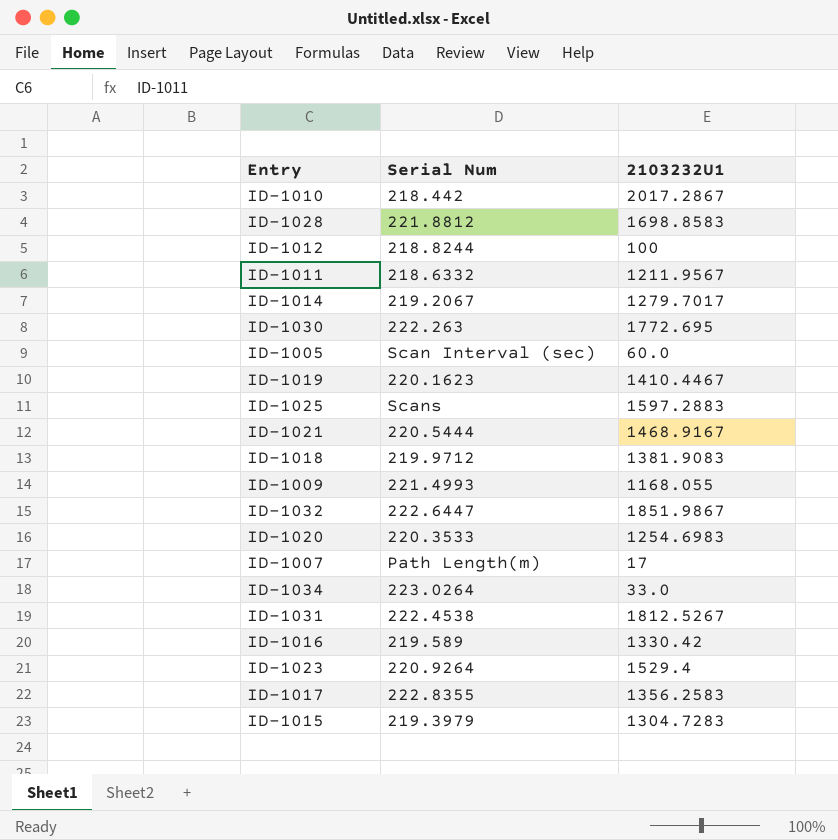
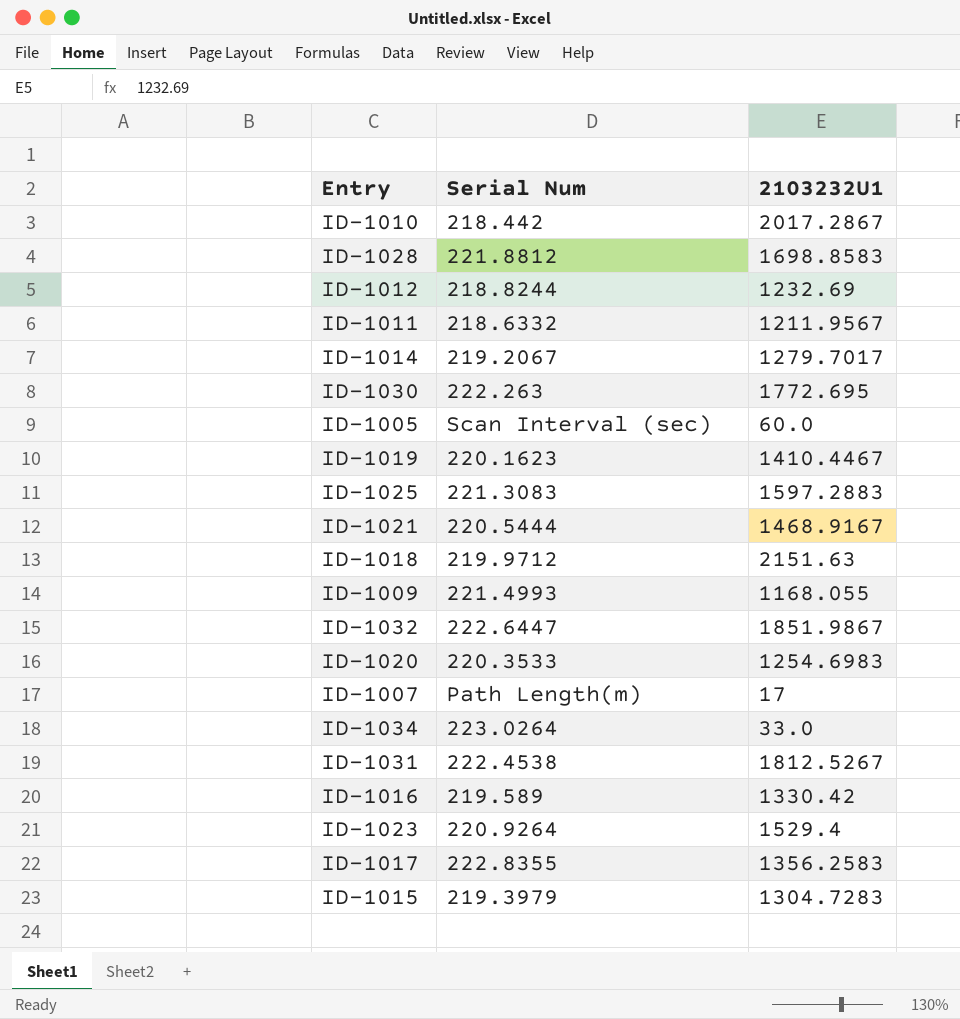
ID-1012 | 2103232U1: 100 -> 1232.69
ID-1025 | Serial Num: Scans -> 221.3083
ID-1018 | 2103232U1: 1381.9083 -> 2151.63

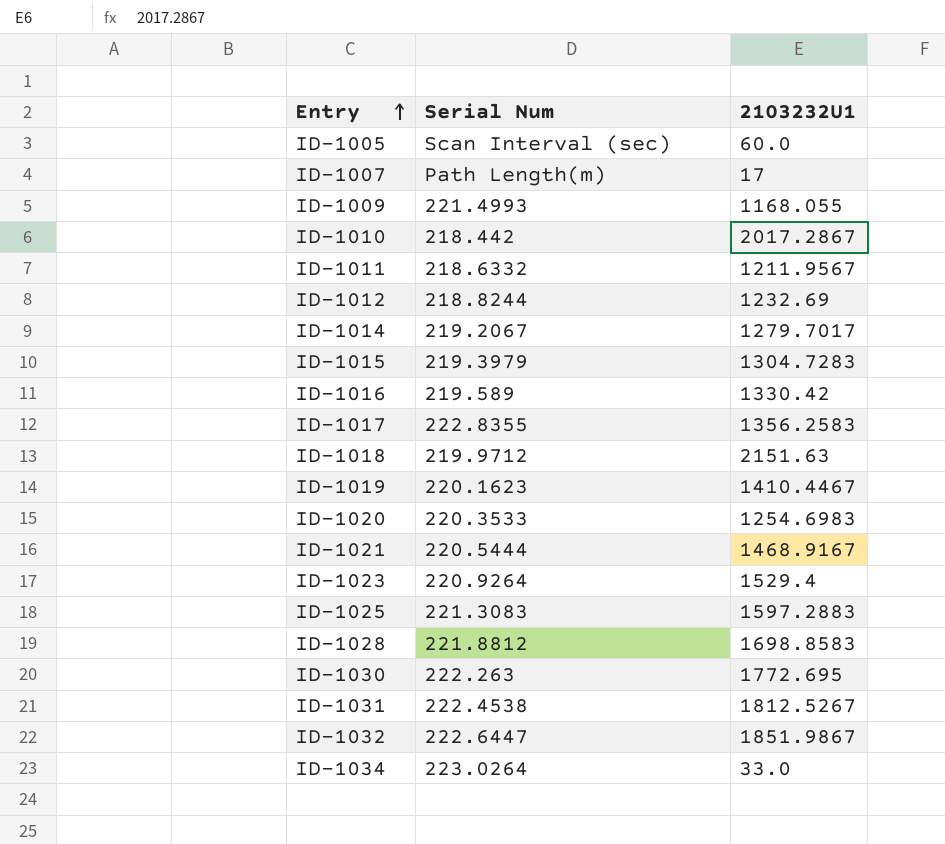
row order: none -> Entry ascending

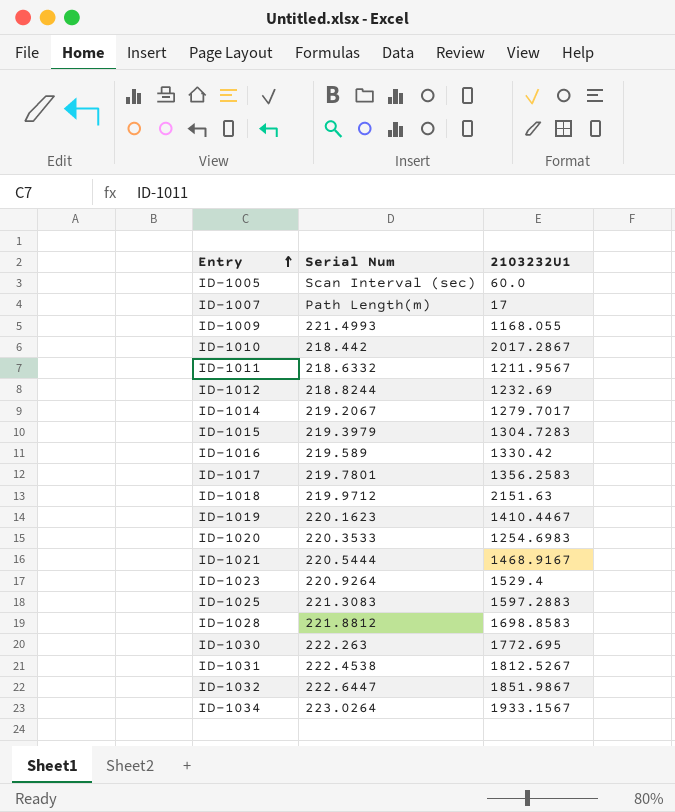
ID-1017 | Serial Num: 222.8355 -> 219.7801
ID-1034 | 2103232U1: 33.0 -> 1933.1567

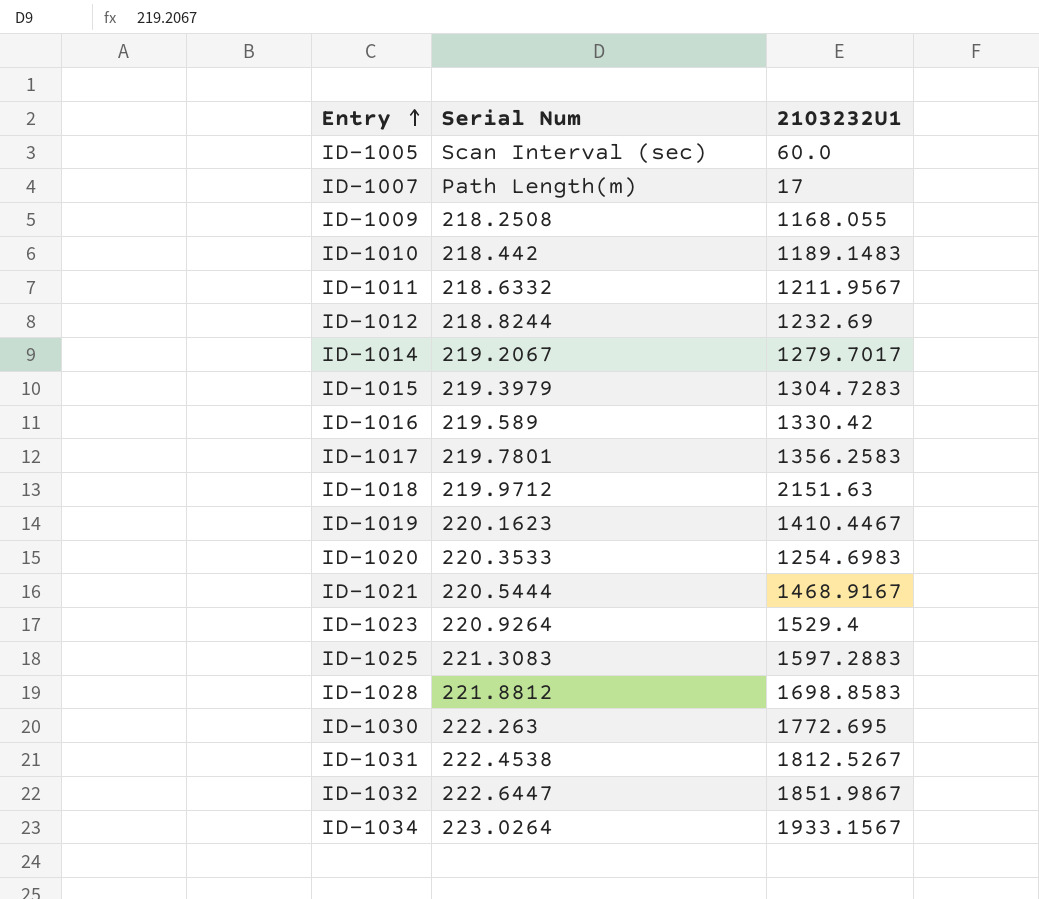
ID-1009 | Serial Num: 221.4993 -> 218.2508
ID-1010 | 2103232U1: 2017.2867 -> 1189.1483

